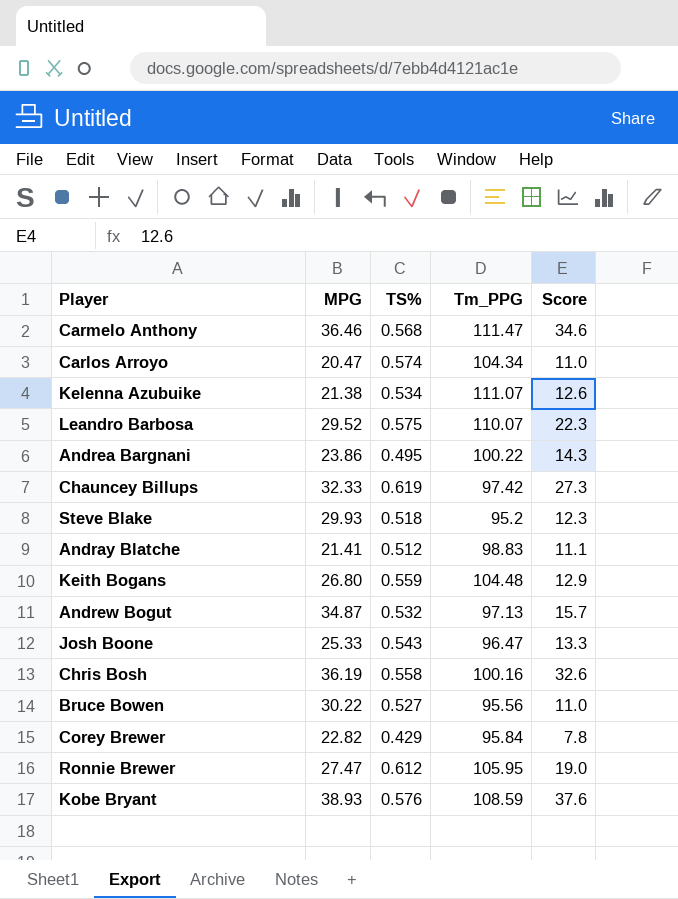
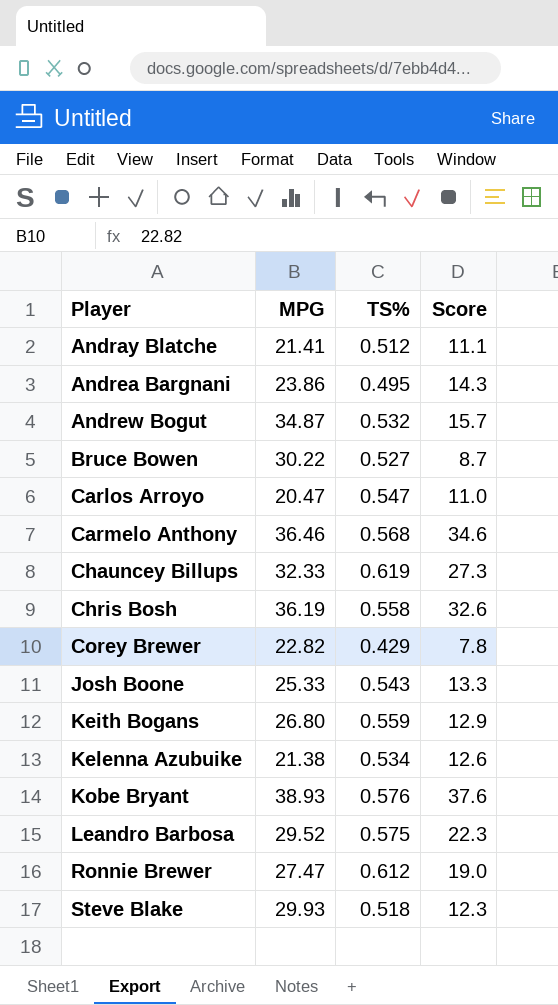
row order: none -> Player ascending
column Tm_PPG | position: 4 -> none
Bruce Bowen | Score: 11.0 -> 8.7
Carlos Arroyo | TS%: 0.574 -> 0.547

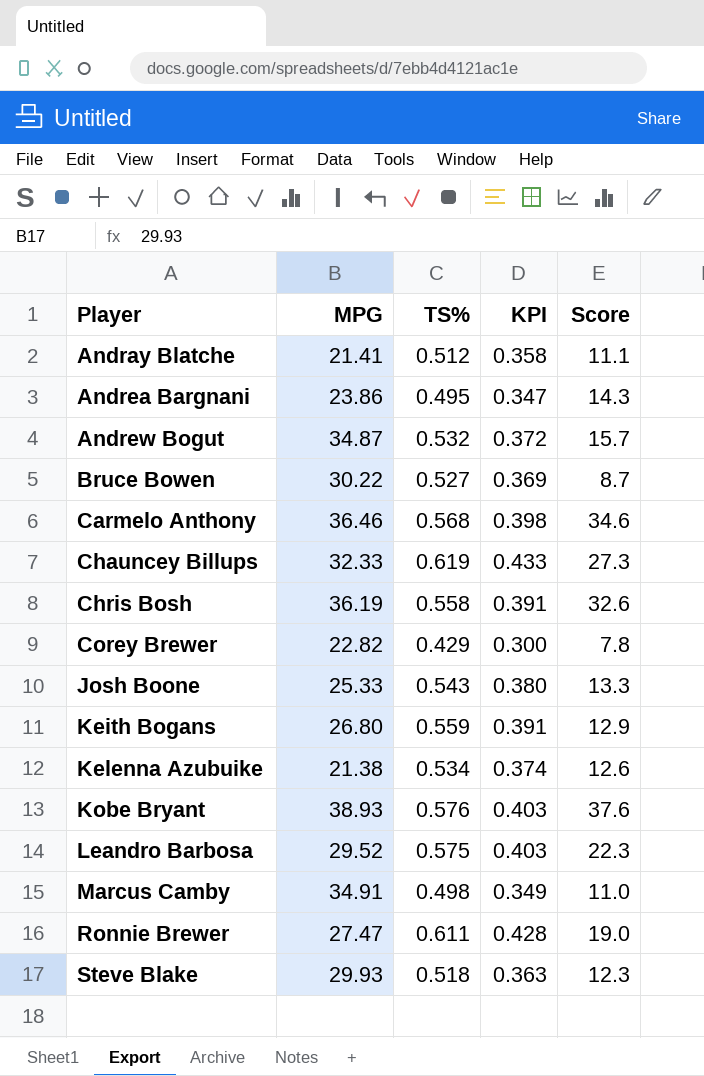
column KPI | formula: none -> [TS%] * 0.7
row Carlos Arroyo: 20.47 | 0.547 | 11.0 -> none
row Marcus Camby: none -> 34.91 | 0.498 | 0.349 | 11.0
Ronnie Brewer | TS%: 0.612 -> 0.611

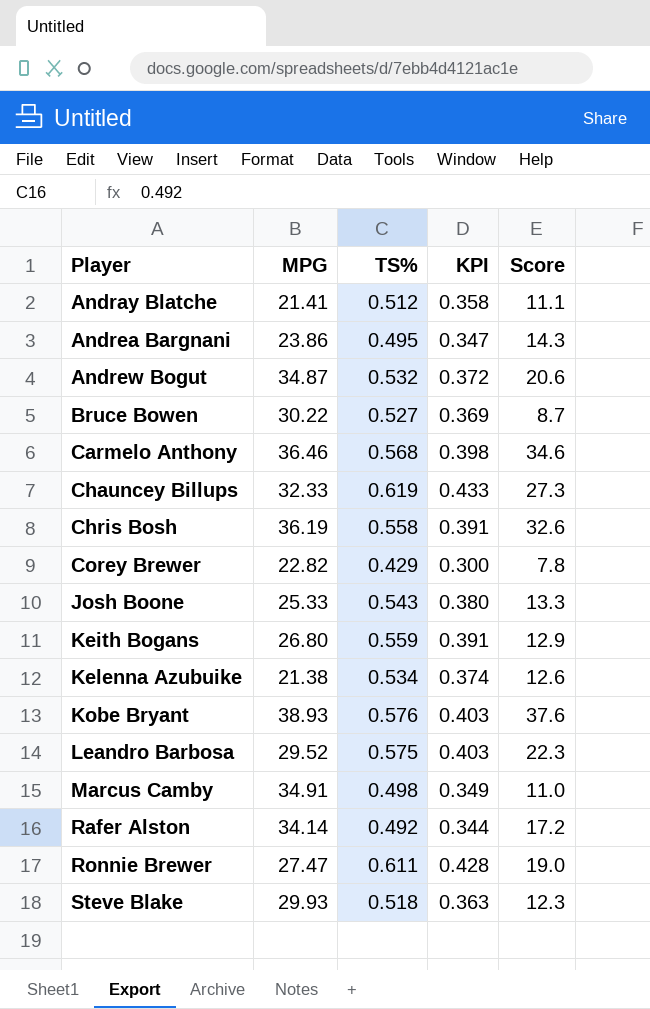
Andrew Bogut | Score: 15.7 -> 20.6
row Rafer Alston: none -> 34.14 | 0.492 | 0.344 | 17.2

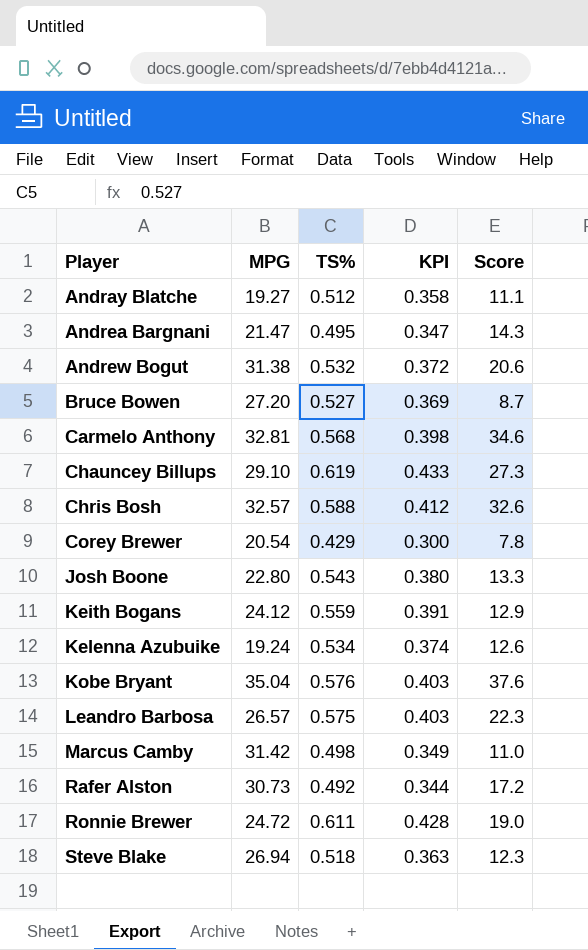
Andray Blatche | MPG: 21.41 -> 19.27
Andrea Bargnani | MPG: 23.86 -> 21.47
Andrew Bogut | MPG: 34.87 -> 31.38
Bruce Bowen | MPG: 30.22 -> 27.20
Carmelo Anthony | MPG: 36.46 -> 32.81
Chauncey Billups | MPG: 32.33 -> 29.10
Chris Bosh | MPG: 36.19 -> 32.57
Chris Bosh | TS%: 0.558 -> 0.588
Chris Bosh | KPI: 0.391 -> 0.412
Corey Brewer | MPG: 22.82 -> 20.54
Josh Boone | MPG: 25.33 -> 22.80
Keith Bogans | MPG: 26.80 -> 24.12
Kelenna Azubuike | MPG: 21.38 -> 19.24
Kobe Bryant | MPG: 38.93 -> 35.04
Leandro Barbosa | MPG: 29.52 -> 26.57
Marcus Camby | MPG: 34.91 -> 31.42
Rafer Alston | MPG: 34.14 -> 30.73
Ronnie Brewer | MPG: 27.47 -> 24.72
Steve Blake | MPG: 29.93 -> 26.94

